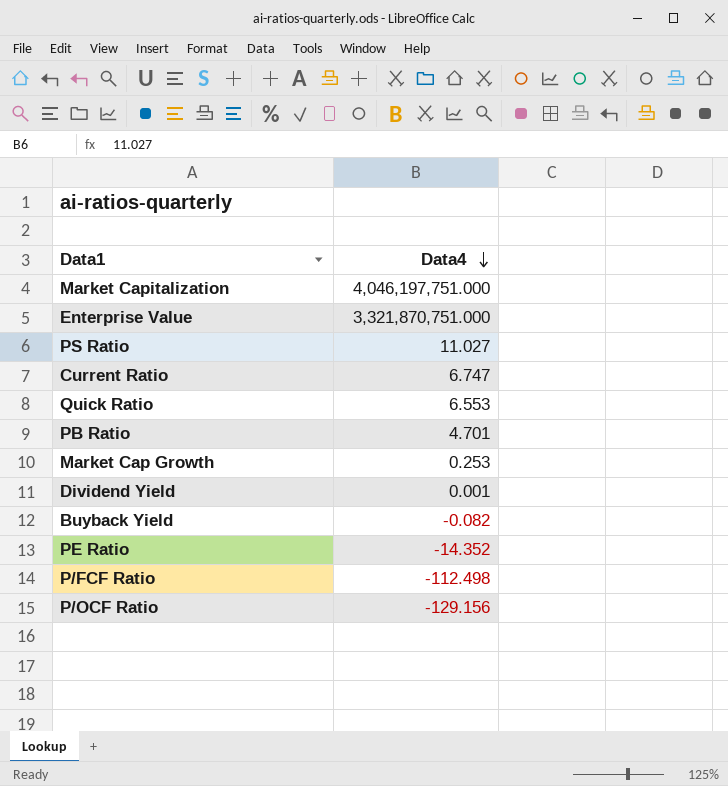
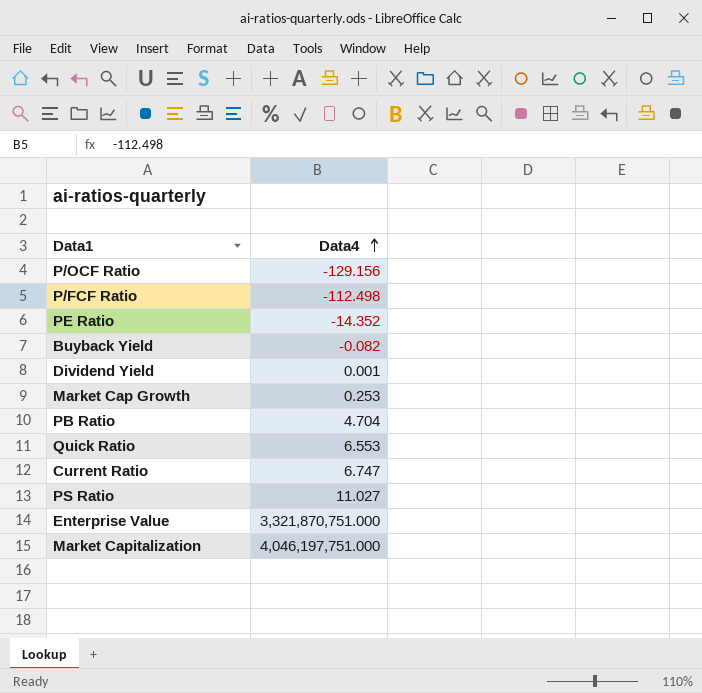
row order: Data4 descending -> Data4 ascending
PB Ratio | Data4: 4.701 -> 4.704

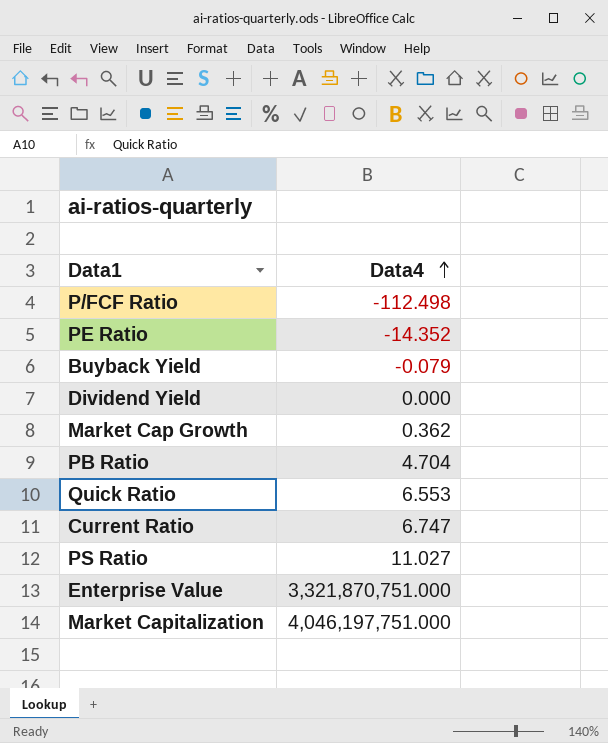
row P/OCF Ratio: -129.156 -> none
Buyback Yield | Data4: -0.082 -> -0.079
Dividend Yield | Data4: 0.001 -> 0.000
Market Cap Growth | Data4: 0.253 -> 0.362

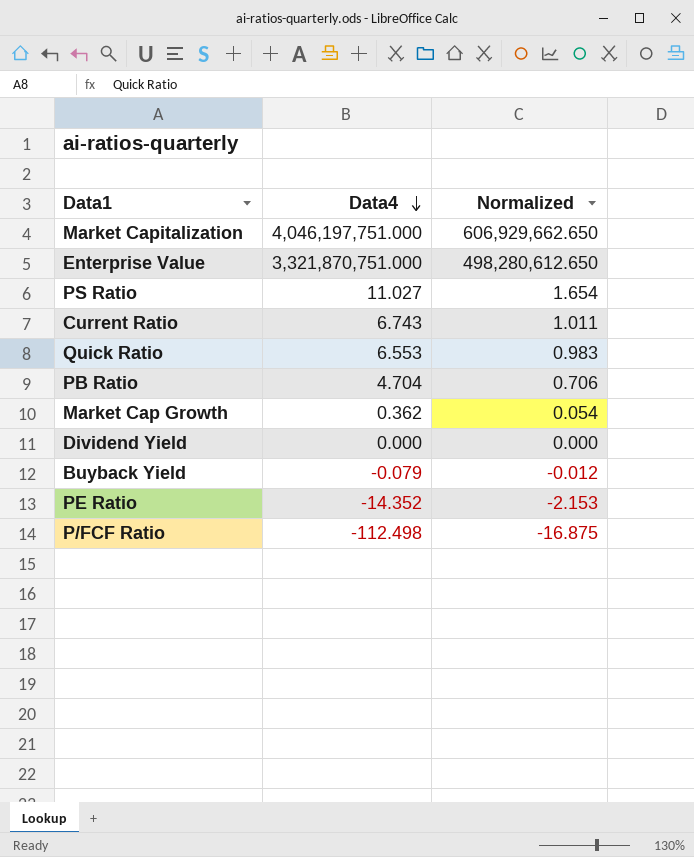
row order: Data4 ascending -> Data4 descending
column Normalized | formula: none -> [Data4] * 0.15
Current Ratio | Data4: 6.747 -> 6.743

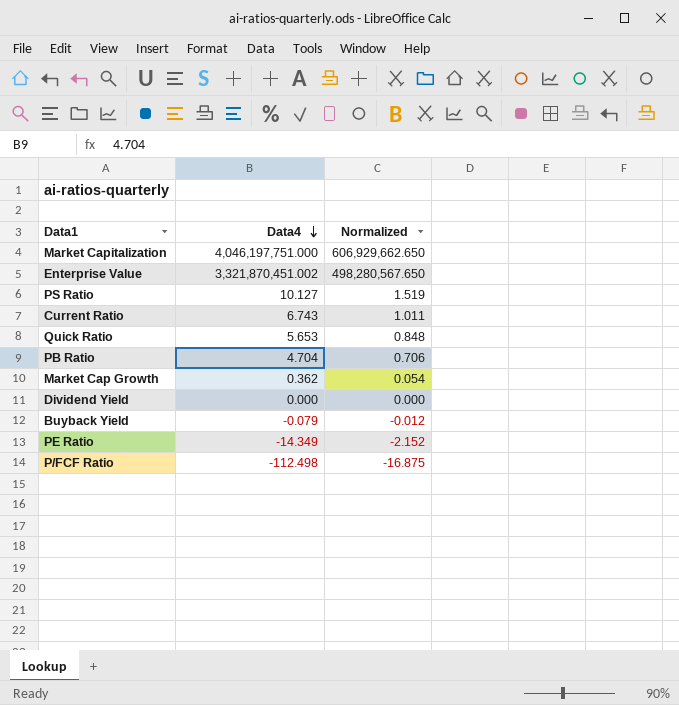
Enterprise Value | Data4: 3,321,870,751.000 -> 3,321,870,451.002
Enterprise Value | Normalized: 498,280,612.650 -> 498,280,567.650
PS Ratio | Data4: 11.027 -> 10.127
PS Ratio | Normalized: 1.654 -> 1.519
Quick Ratio | Data4: 6.553 -> 5.653
Quick Ratio | Normalized: 0.983 -> 0.848
PE Ratio | Data4: -14.352 -> -14.349
PE Ratio | Normalized: -2.153 -> -2.152

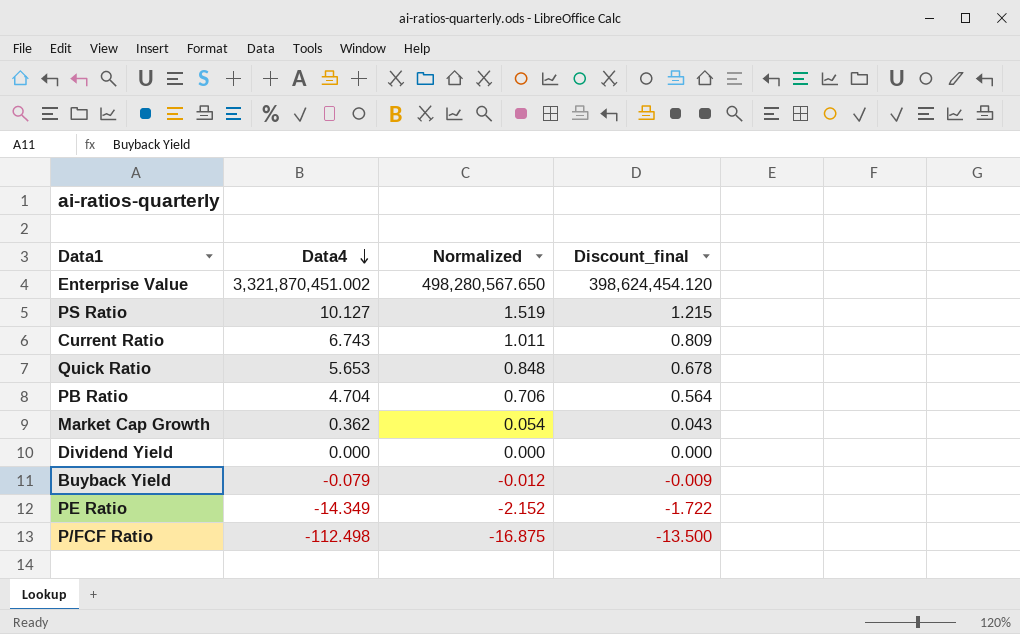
column Discount_final | formula: none -> [Data4] * 0.12
row Market Capitalization: 4,046,197,751.000 | 606,929,662.650 -> none

